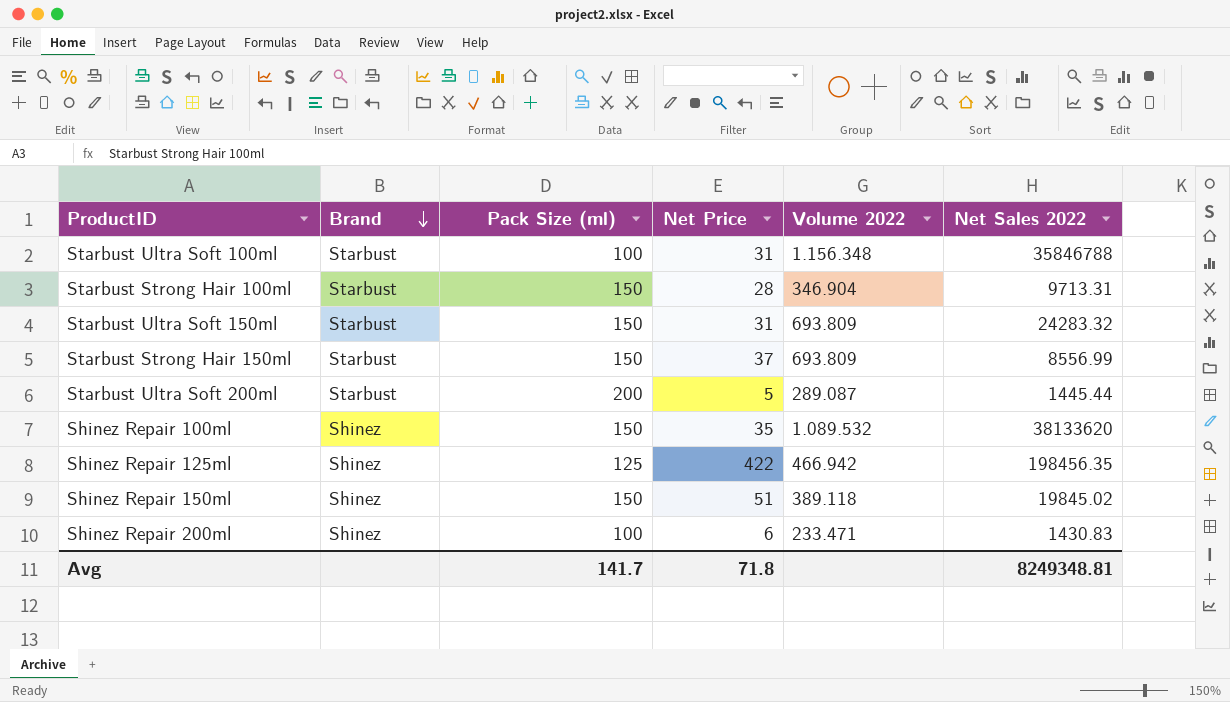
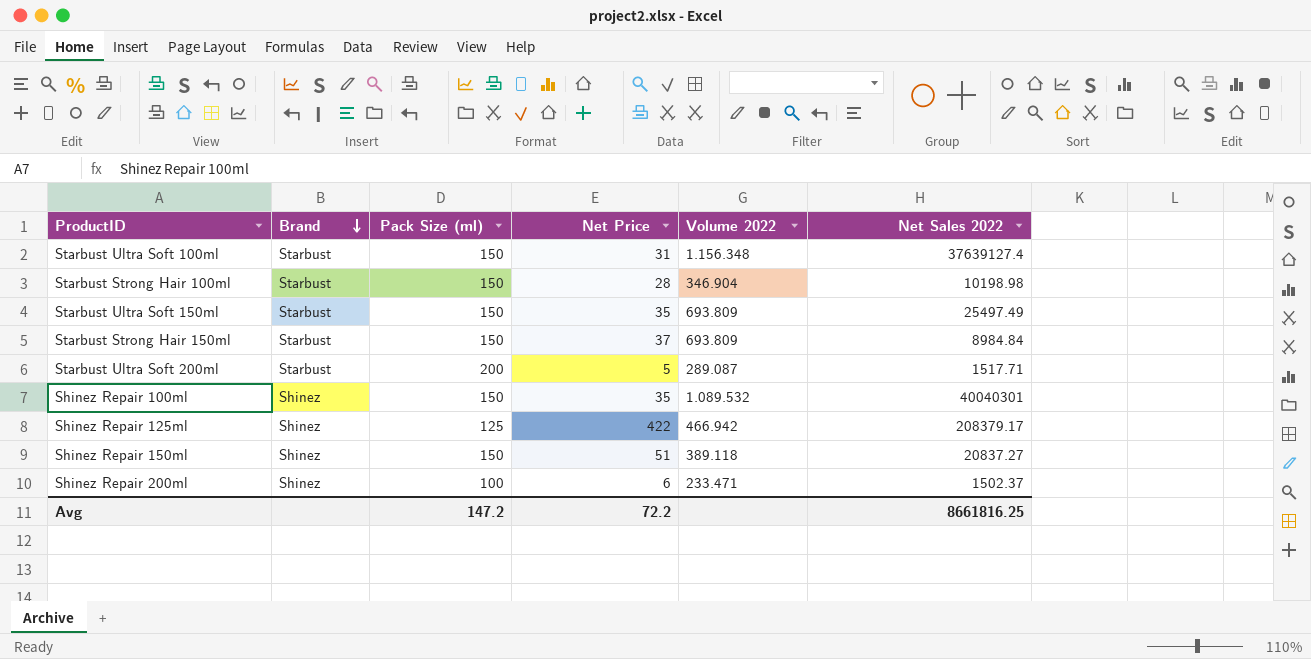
Starbust Ultra Soft 100ml | Pack Size (ml): 100 -> 150
Starbust Ultra Soft 100ml | Net Sales 2022: 35846788 -> 37639127.4
Starbust Strong Hair 100ml | Net Sales 2022: 9713.31 -> 10198.98
Starbust Ultra Soft 150ml | Net Price: 31 -> 35
Starbust Ultra Soft 150ml | Net Sales 2022: 24283.32 -> 25497.49
Starbust Strong Hair 150ml | Net Sales 2022: 8556.99 -> 8984.84
Starbust Ultra Soft 200ml | Net Sales 2022: 1445.44 -> 1517.71
Shinez Repair 100ml | Net Sales 2022: 38133620 -> 40040301
Shinez Repair 125ml | Net Sales 2022: 198456.35 -> 208379.17
Shinez Repair 150ml | Net Sales 2022: 19845.02 -> 20837.27
Shinez Repair 200ml | Net Sales 2022: 1430.83 -> 1502.37
Avg | Pack Size (ml): 141.7 -> 147.2
Avg | Net Price: 71.8 -> 72.2
Avg | Net Sales 2022: 8249348.81 -> 8661816.25

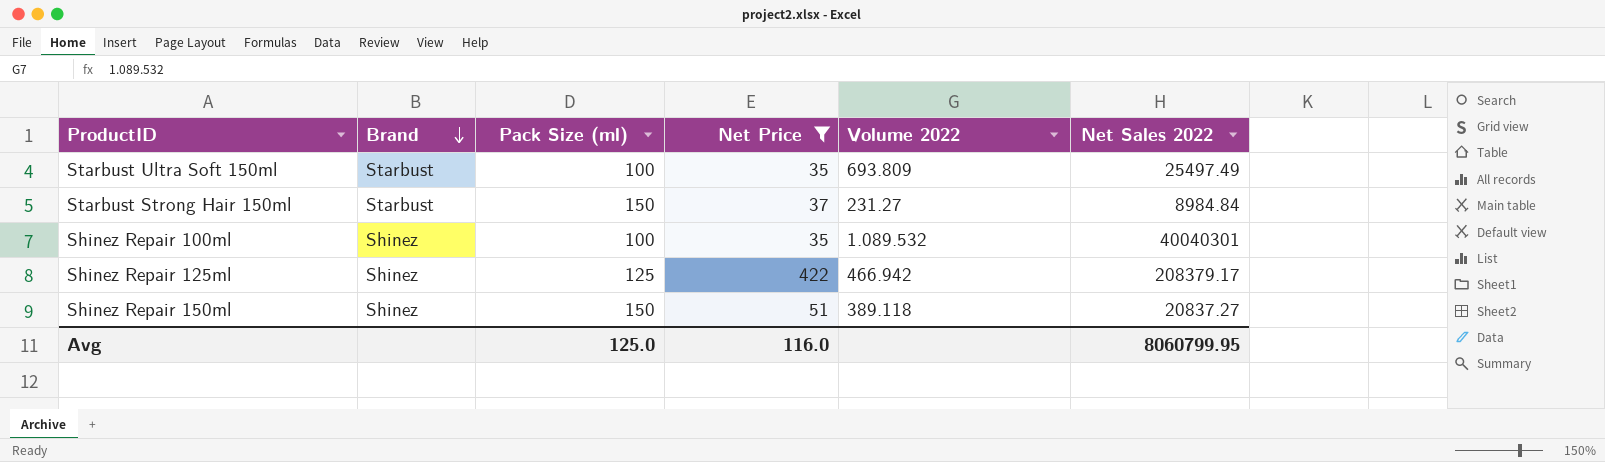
filter: none -> Net Price >= 35
Starbust Ultra Soft 150ml | Pack Size (ml): 150 -> 100
Starbust Strong Hair 150ml | Volume 2022: 693.809 -> 231.27
Shinez Repair 100ml | Pack Size (ml): 150 -> 100
Avg | Pack Size (ml): 147.2 -> 125.0
Avg | Net Price: 72.2 -> 116.0
Avg | Net Sales 2022: 8661816.25 -> 8060799.95

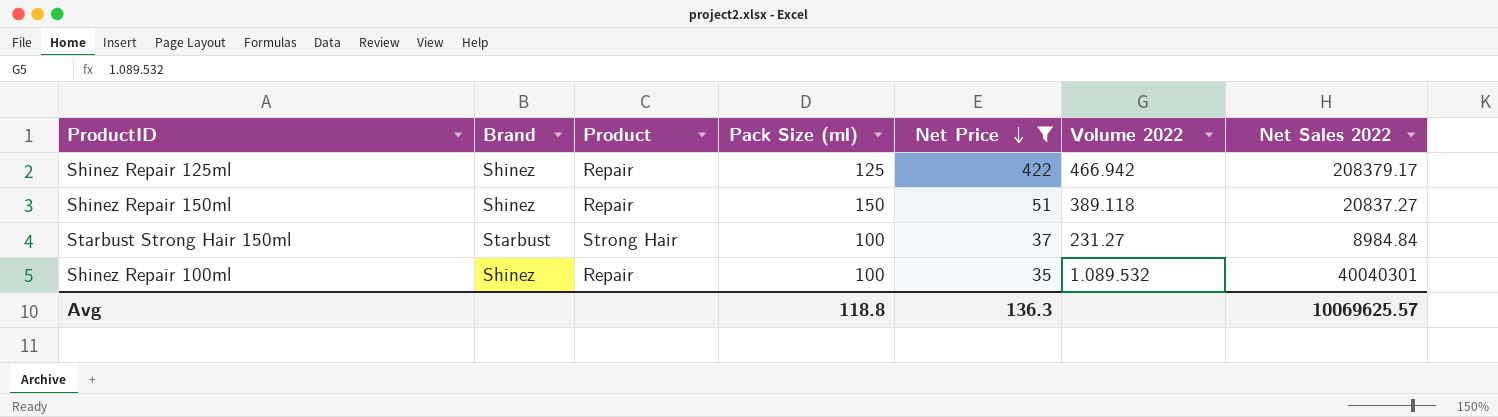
row order: Brand descending -> Net Price descending
column Product | position: none -> 3
row Starbust Ultra Soft 150ml: Starbust | 100 | 35 | 693.809 | 25497.49 -> none
Starbust Strong Hair 150ml | Pack Size (ml): 150 -> 100
Avg | Pack Size (ml): 125.0 -> 118.8
Avg | Net Price: 116.0 -> 136.3
Avg | Net Sales 2022: 8060799.95 -> 10069625.57

